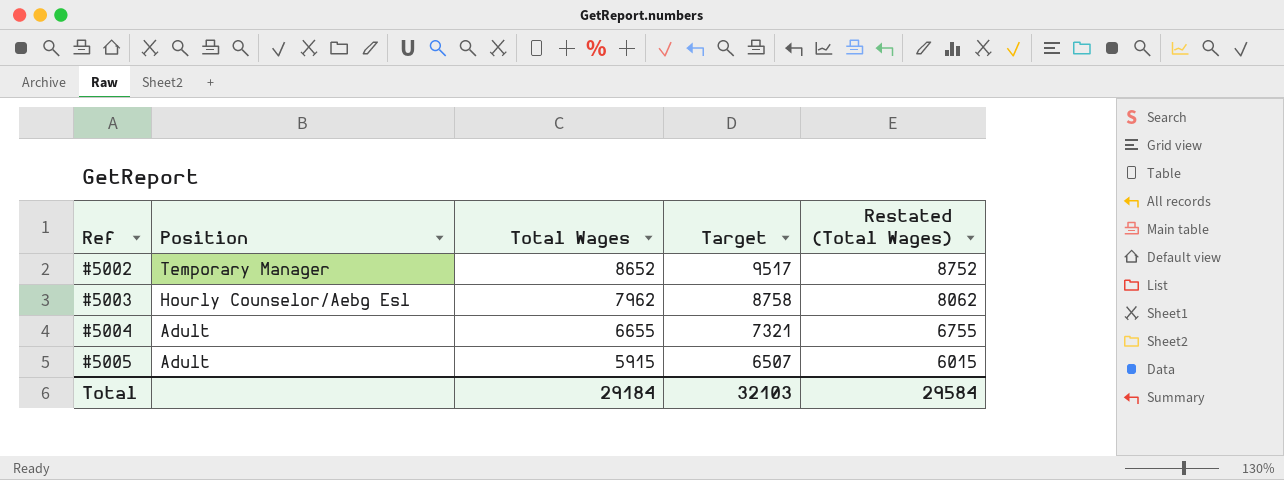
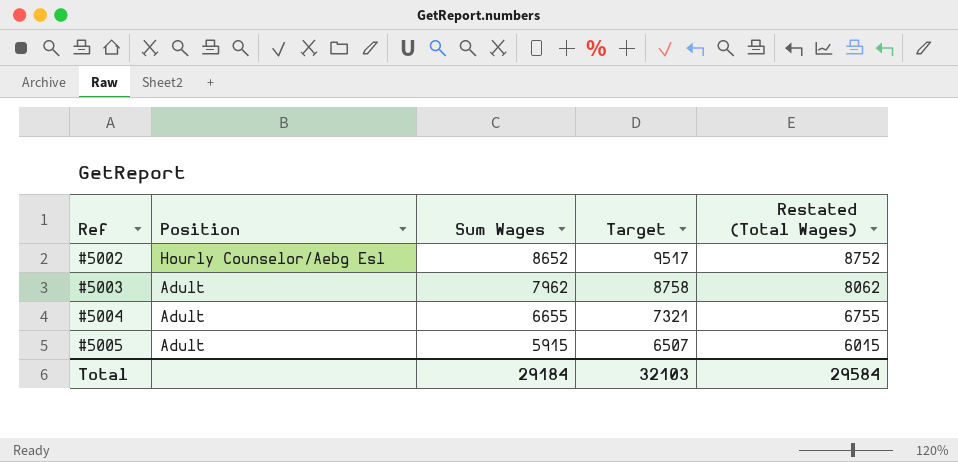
column name: Total Wages -> Sum Wages
#5002 | Position: Temporary Manager -> Hourly Counselor/Aebg Esl
#5003 | Position: Hourly Counselor/Aebg Esl -> Adult

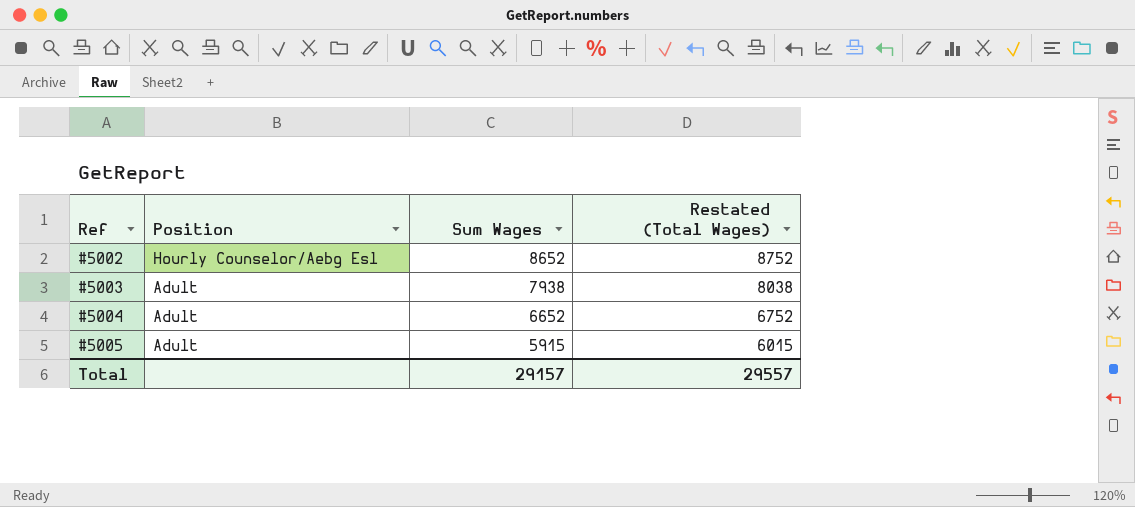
column Target | formula: [Sum Wages] * 1.1 -> none
#5003 | Sum Wages: 7962 -> 7938
#5003 | Restated (Total Wages): 8062 -> 8038
#5004 | Sum Wages: 6655 -> 6652
#5004 | Restated (Total Wages): 6755 -> 6752
Total | Sum Wages: 29184 -> 29157
Total | Restated (Total Wages): 29584 -> 29557

